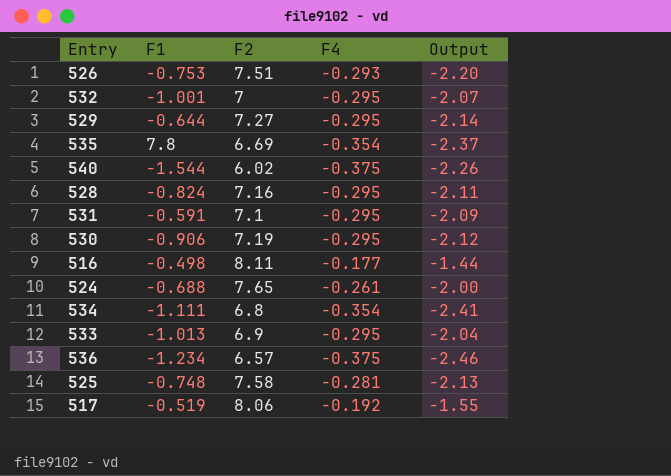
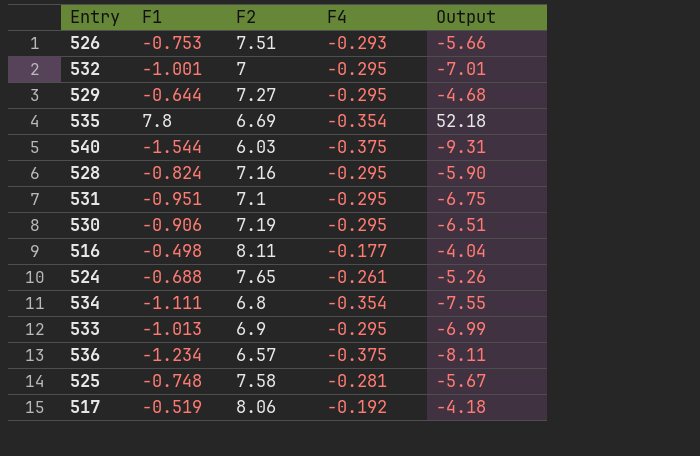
column Output | formula: [F2] * [F4] -> [F1] * [F2]
540 | F2: 6.02 -> 6.03
531 | F1: -0.591 -> -0.951

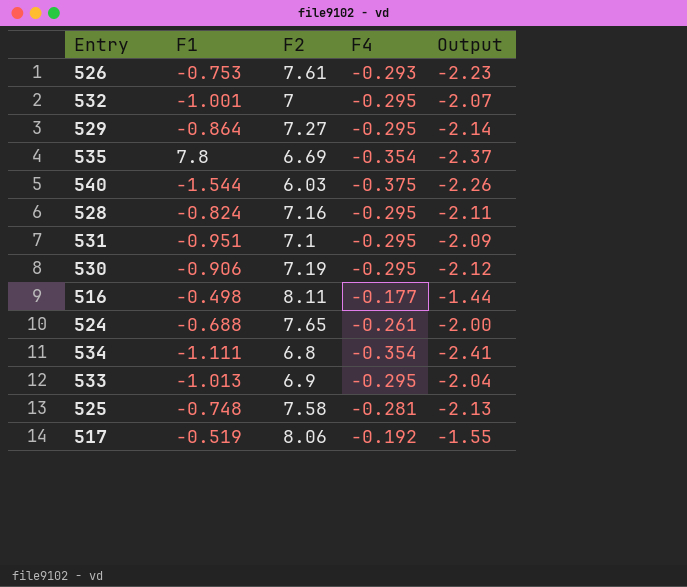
column Output | formula: [F1] * [F2] -> [F2] * [F4]
row 536: -1.234 | 6.57 | -0.375 | -8.11 -> none
526 | F2: 7.51 -> 7.61
529 | F1: -0.644 -> -0.864

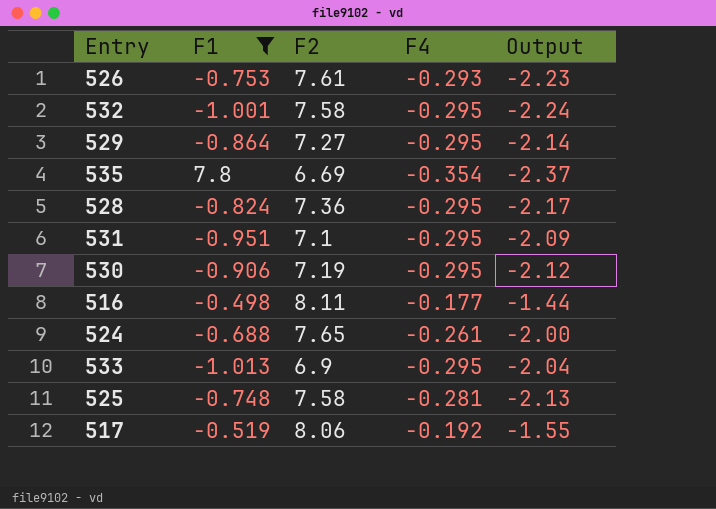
filter: none -> F1 >= -1.013
532 | F2: 7 -> 7.58
532 | Output: -2.07 -> -2.24
528 | F2: 7.16 -> 7.36
528 | Output: -2.11 -> -2.17

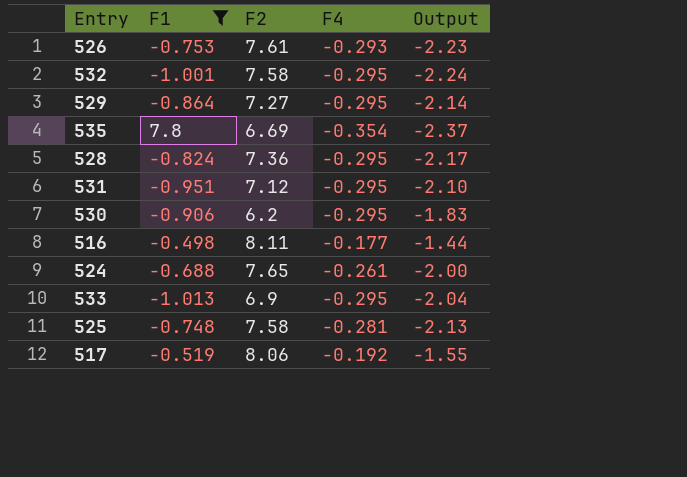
531 | F2: 7.1 -> 7.12
531 | Output: -2.09 -> -2.10
530 | F2: 7.19 -> 6.2
530 | Output: -2.12 -> -1.83

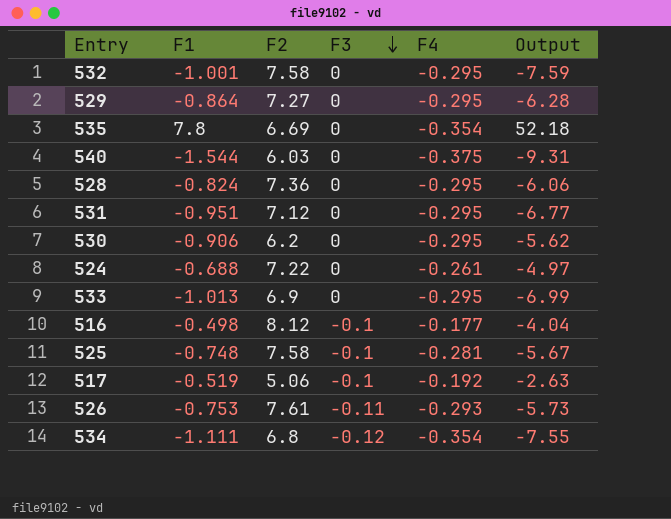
filter: F1 >= -1.013 -> none
row order: none -> F3 descending
column F3 | position: none -> 4
column Output | formula: [F2] * [F4] -> [F1] * [F2]
524 | F2: 7.65 -> 7.22
516 | F2: 8.11 -> 8.12
517 | F2: 8.06 -> 5.06

